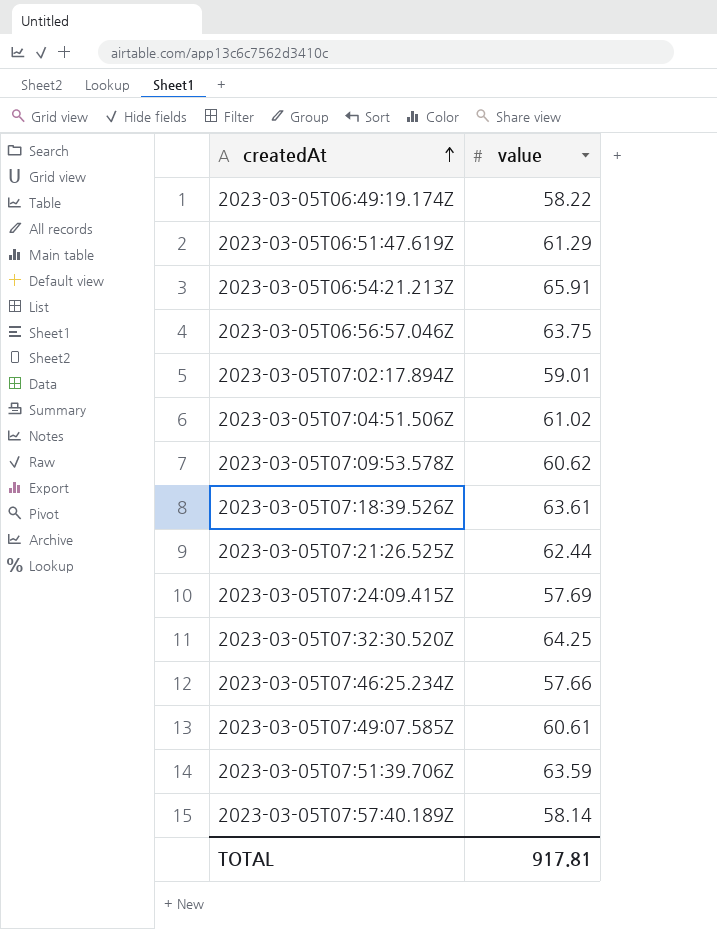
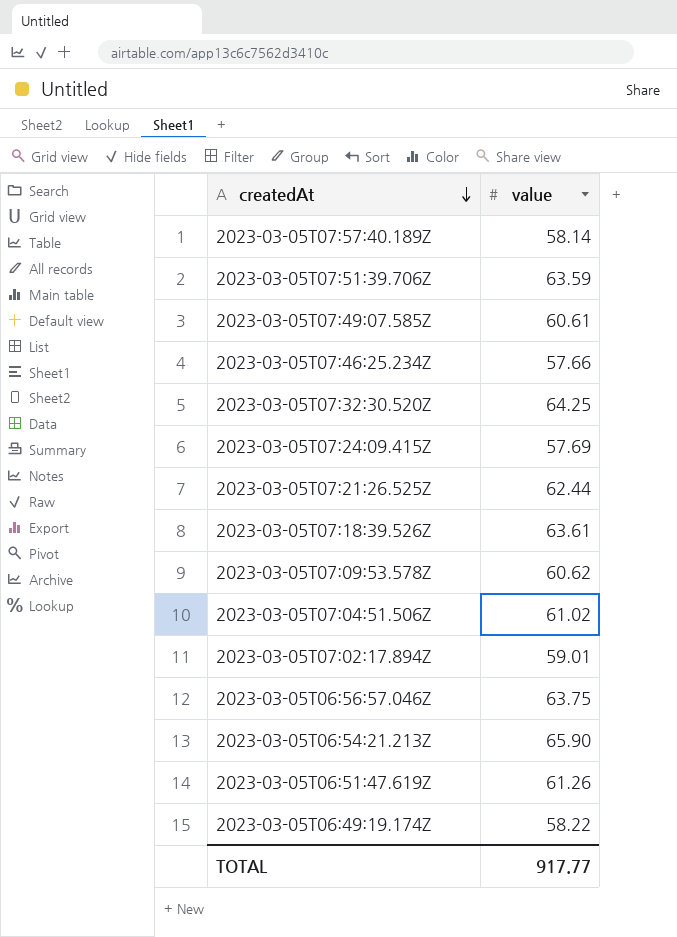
row order: createdAt ascending -> createdAt descending
2023-03-05T06:54:21.213Z | value: 65.91 -> 65.90
2023-03-05T06:51:47.619Z | value: 61.29 -> 61.26
TOTAL | value: 917.81 -> 917.77

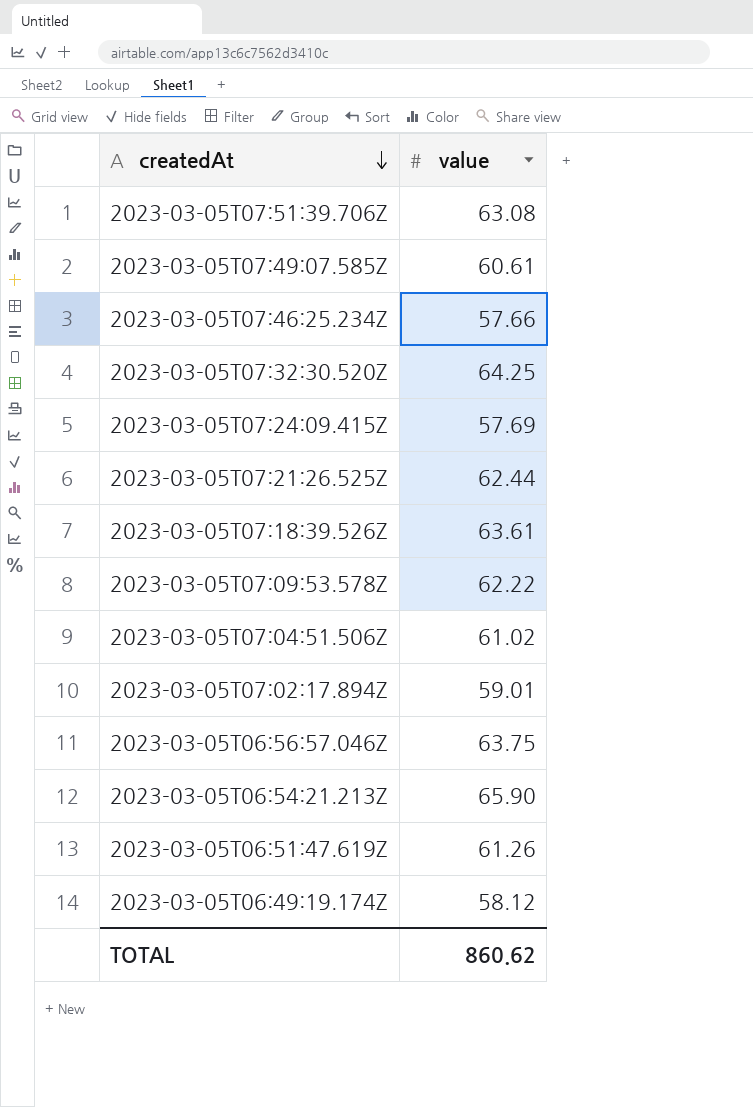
row 2023-03-05T07:57:40.189Z: 58.14 -> none
2023-03-05T07:51:39.706Z | value: 63.59 -> 63.08
2023-03-05T07:09:53.578Z | value: 60.62 -> 62.22
2023-03-05T06:49:19.174Z | value: 58.22 -> 58.12
TOTAL | value: 917.77 -> 860.62

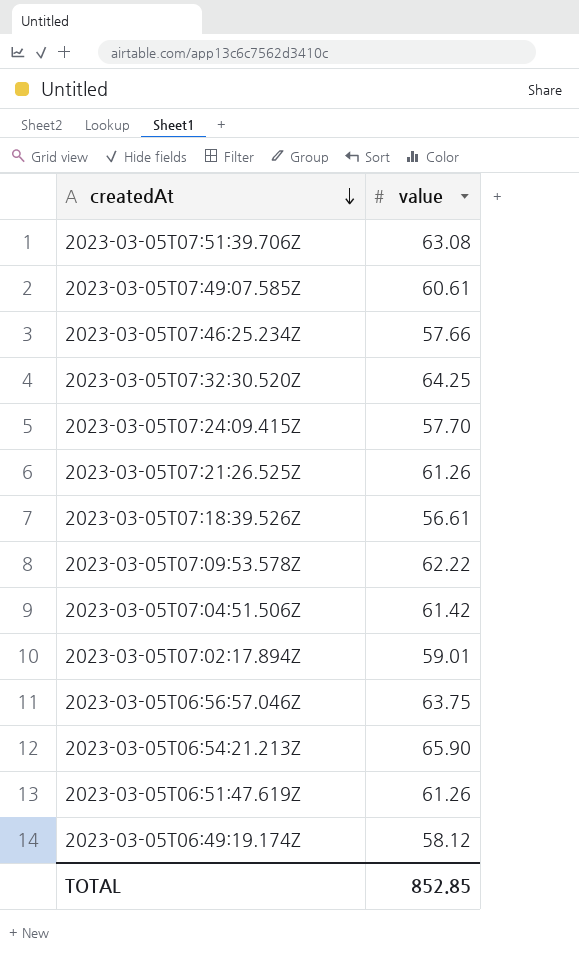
2023-03-05T07:24:09.415Z | value: 57.69 -> 57.70
2023-03-05T07:21:26.525Z | value: 62.44 -> 61.26
2023-03-05T07:18:39.526Z | value: 63.61 -> 56.61
2023-03-05T07:04:51.506Z | value: 61.02 -> 61.42
TOTAL | value: 860.62 -> 852.85

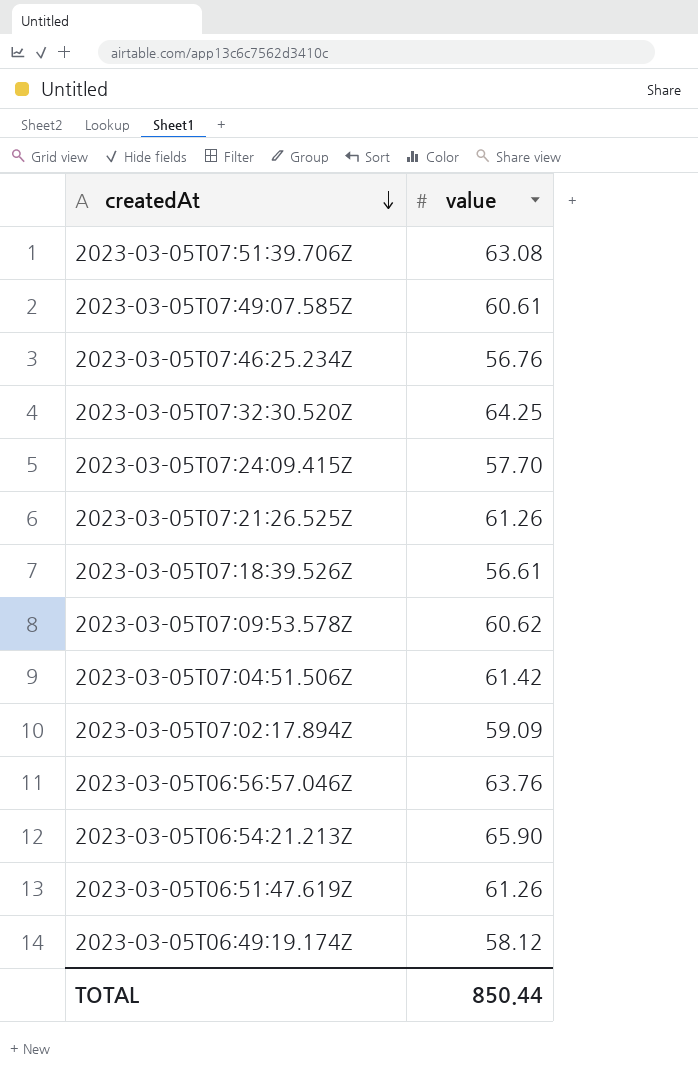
2023-03-05T07:46:25.234Z | value: 57.66 -> 56.76
2023-03-05T07:09:53.578Z | value: 62.22 -> 60.62
2023-03-05T07:02:17.894Z | value: 59.01 -> 59.09
2023-03-05T06:56:57.046Z | value: 63.75 -> 63.76
TOTAL | value: 852.85 -> 850.44

